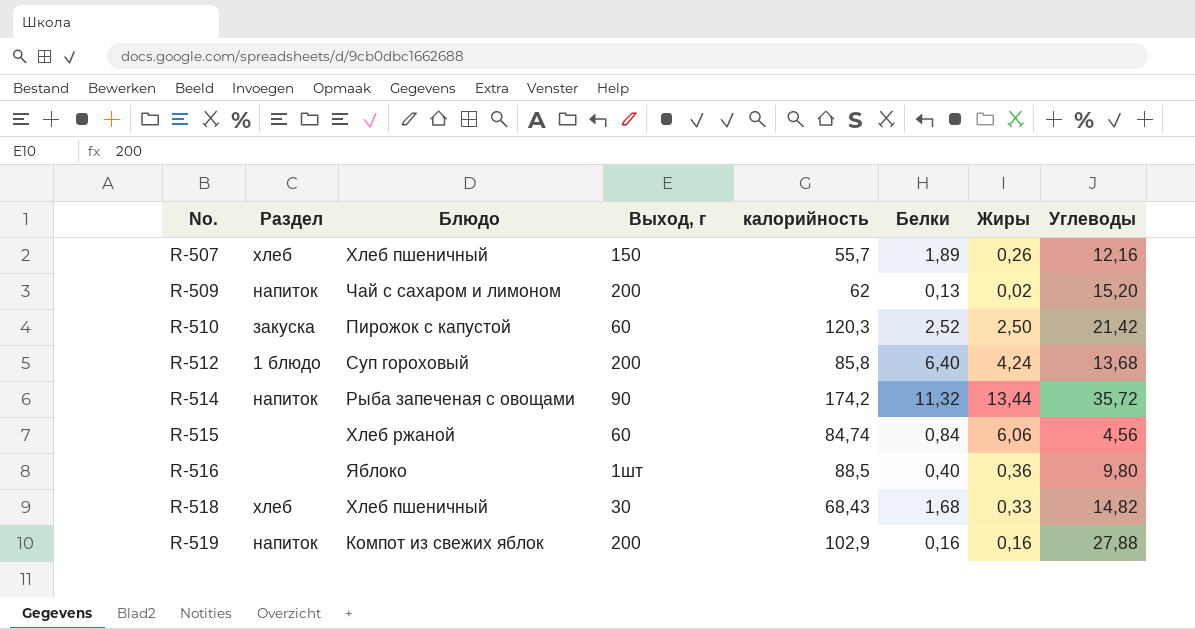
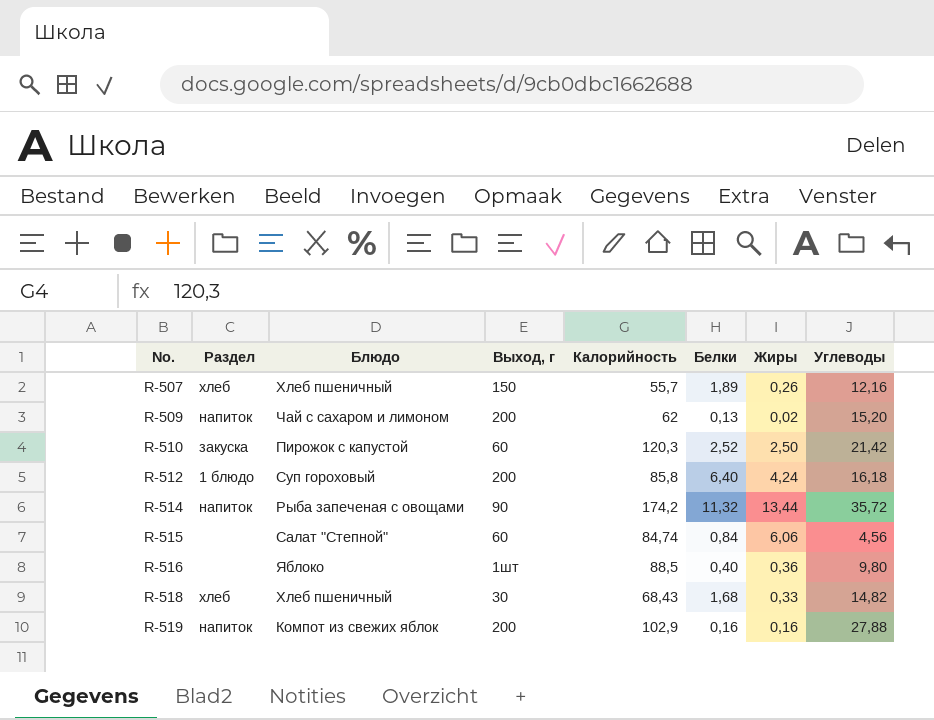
column name: калорийность -> Калорийность
R-512 | Углеводы: 13,68 -> 16,18
R-515 | Блюдо: Хлеб ржаной -> Салат "Степной"

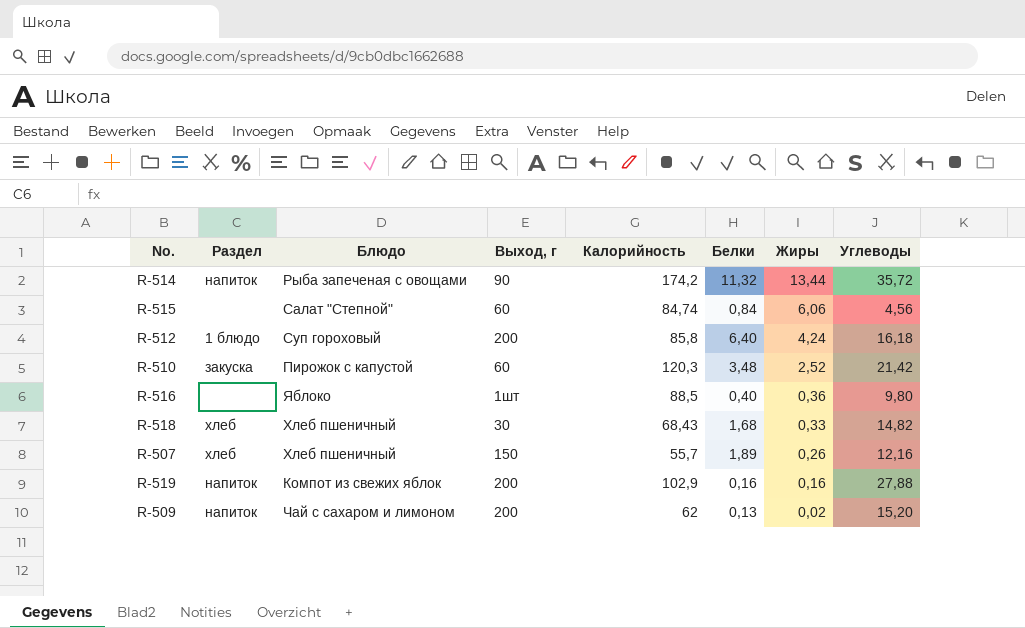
row order: No. ascending -> Жиры descending
R-510 | Белки: 2,52 -> 3,48
R-510 | Жиры: 2,50 -> 2,52

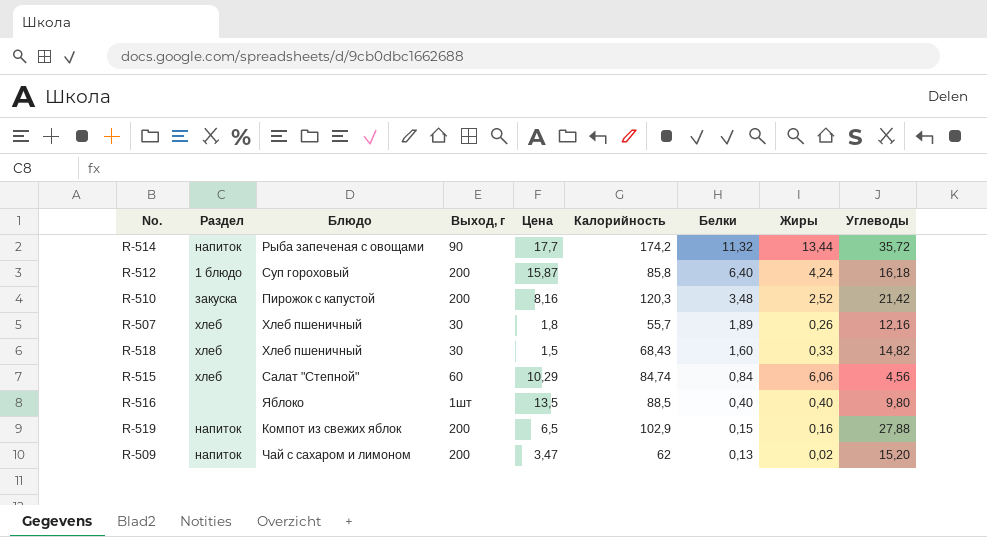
row order: Жиры descending -> Белки descending
column Цена | position: none -> 5
R-510 | Выход, г: 60 -> 200
R-507 | Выход, г: 150 -> 30
R-518 | Белки: 1,68 -> 1,60
R-515 | Раздел: none -> хлеб
R-516 | Жиры: 0,36 -> 0,40
R-519 | Белки: 0,16 -> 0,15

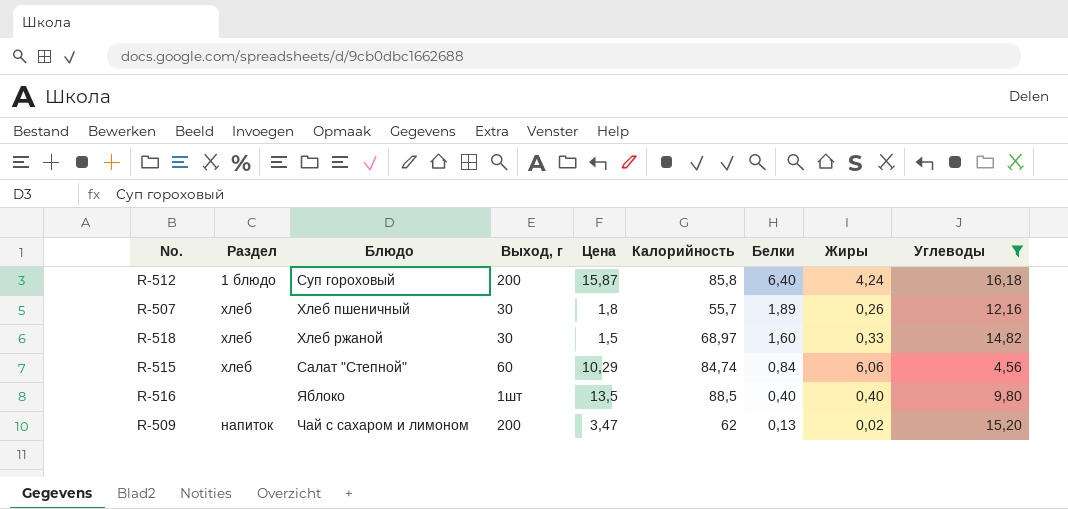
filter: none -> Углеводы <= 16,18
R-518 | Блюдо: Хлеб пшеничный -> Хлеб ржаной
R-518 | Калорийность: 68,43 -> 68,97

